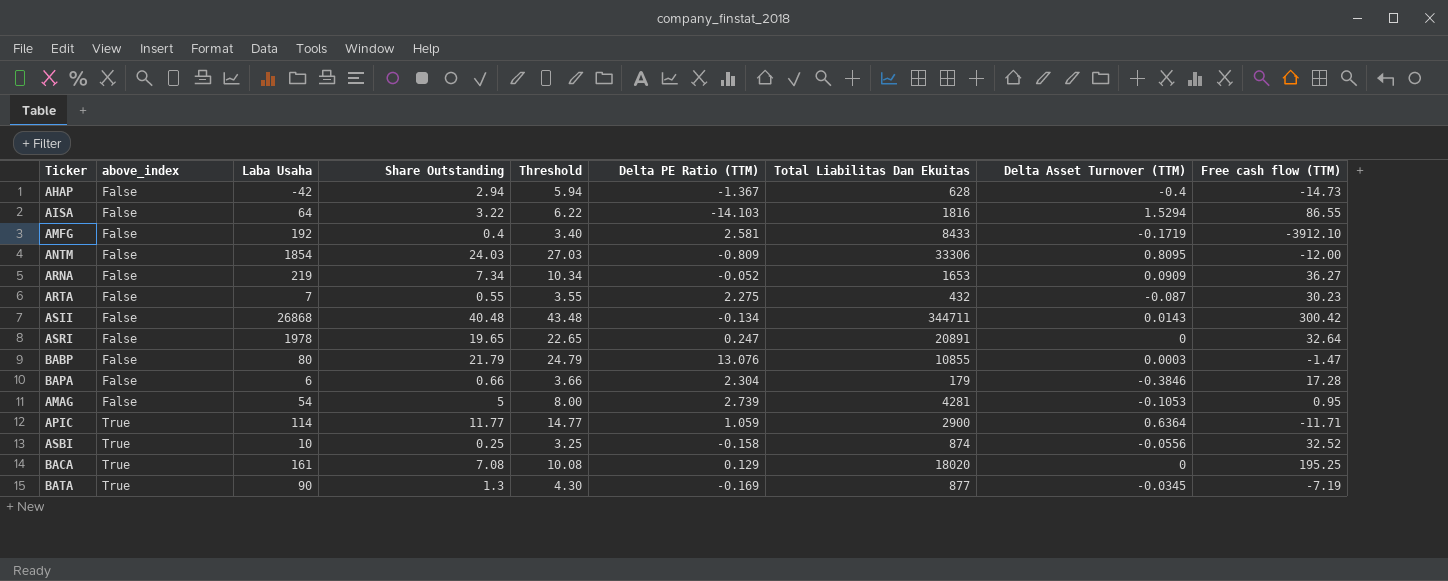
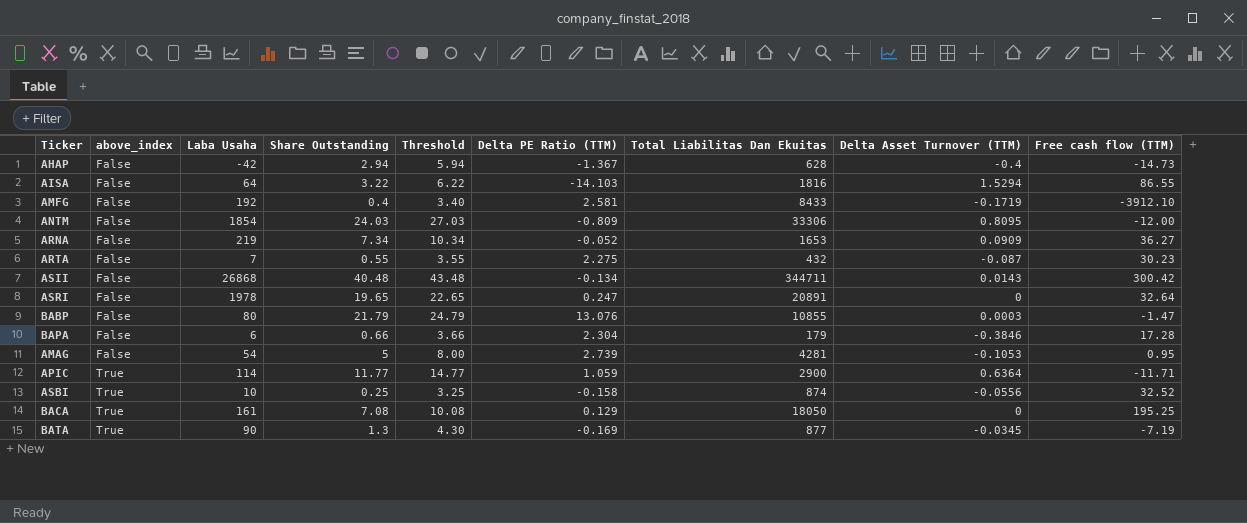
BACA | Total Liabilitas Dan Ekuitas: 18020 -> 18050

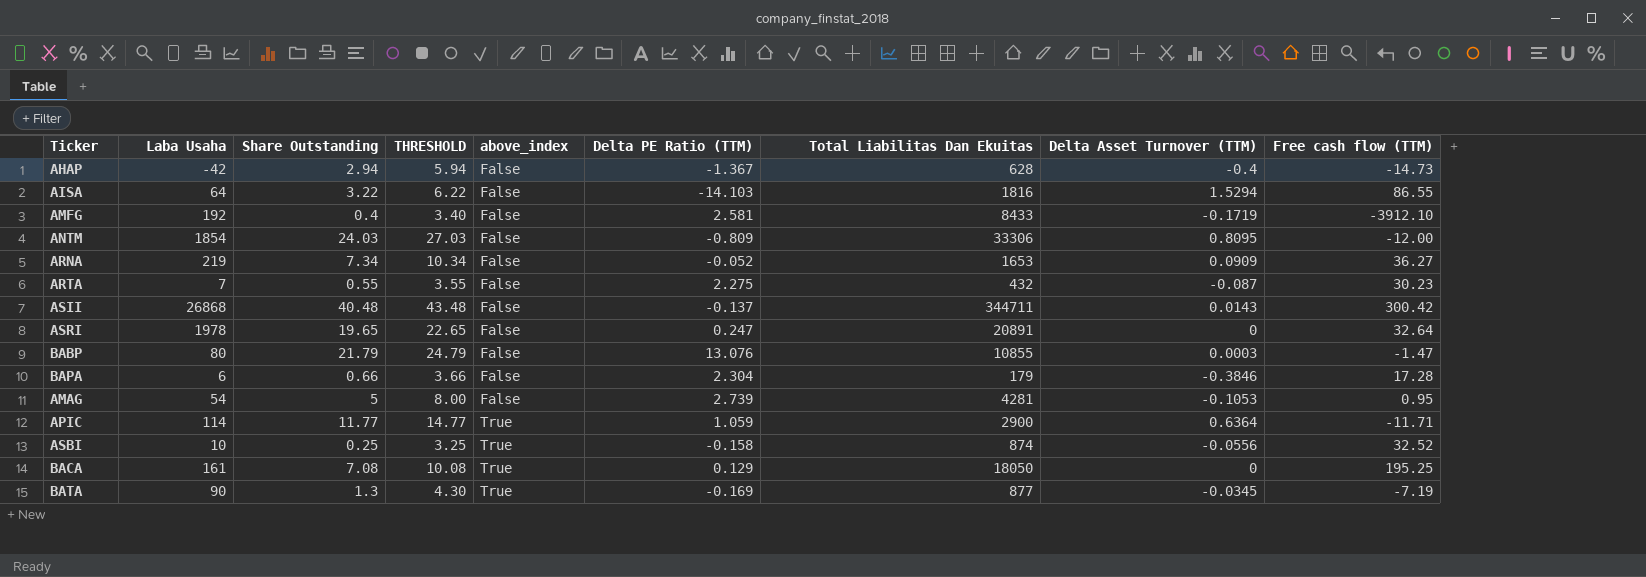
column name: Threshold -> THRESHOLD
column above_index | position: 2 -> 5
ASII | Delta PE Ratio (TTM): -0.134 -> -0.137

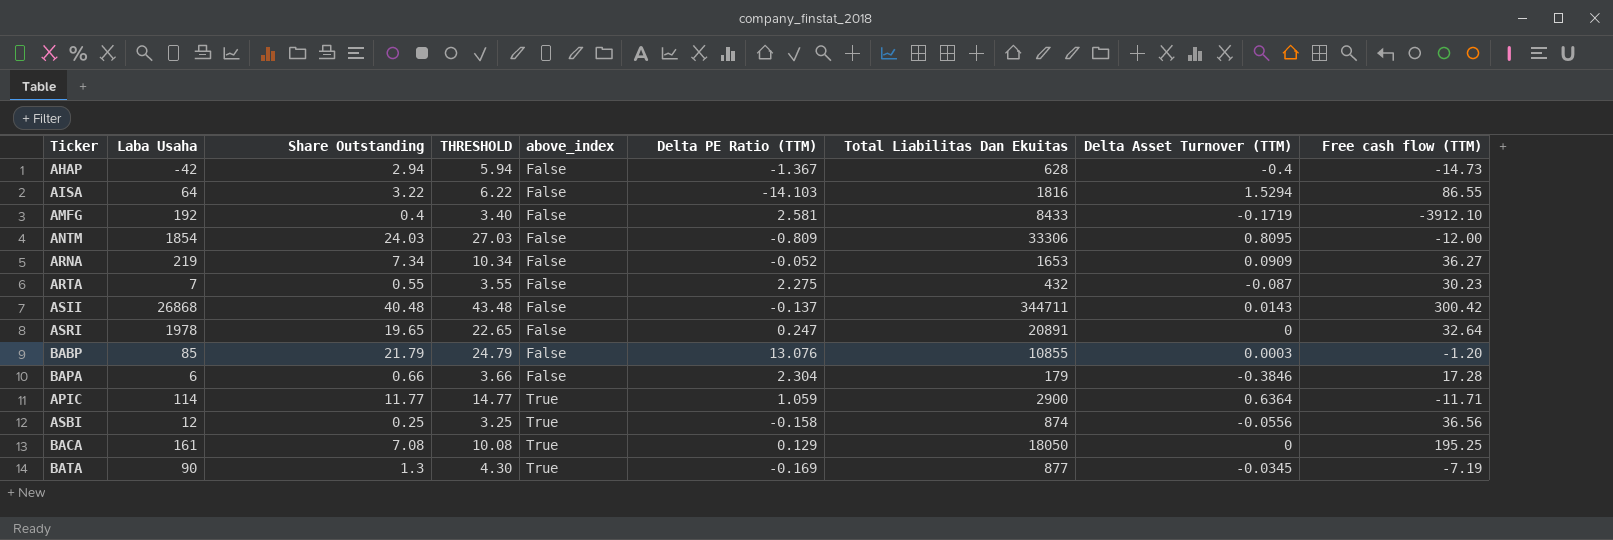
row AMAG: 54 | 5 | 8.00 | False | 2.739 | 4281 | -0.1053 | 0.95 -> none
BABP | Laba Usaha: 80 -> 85
BABP | Free cash flow (TTM): -1.47 -> -1.20
ASBI | Laba Usaha: 10 -> 12
ASBI | Free cash flow (TTM): 32.52 -> 36.56

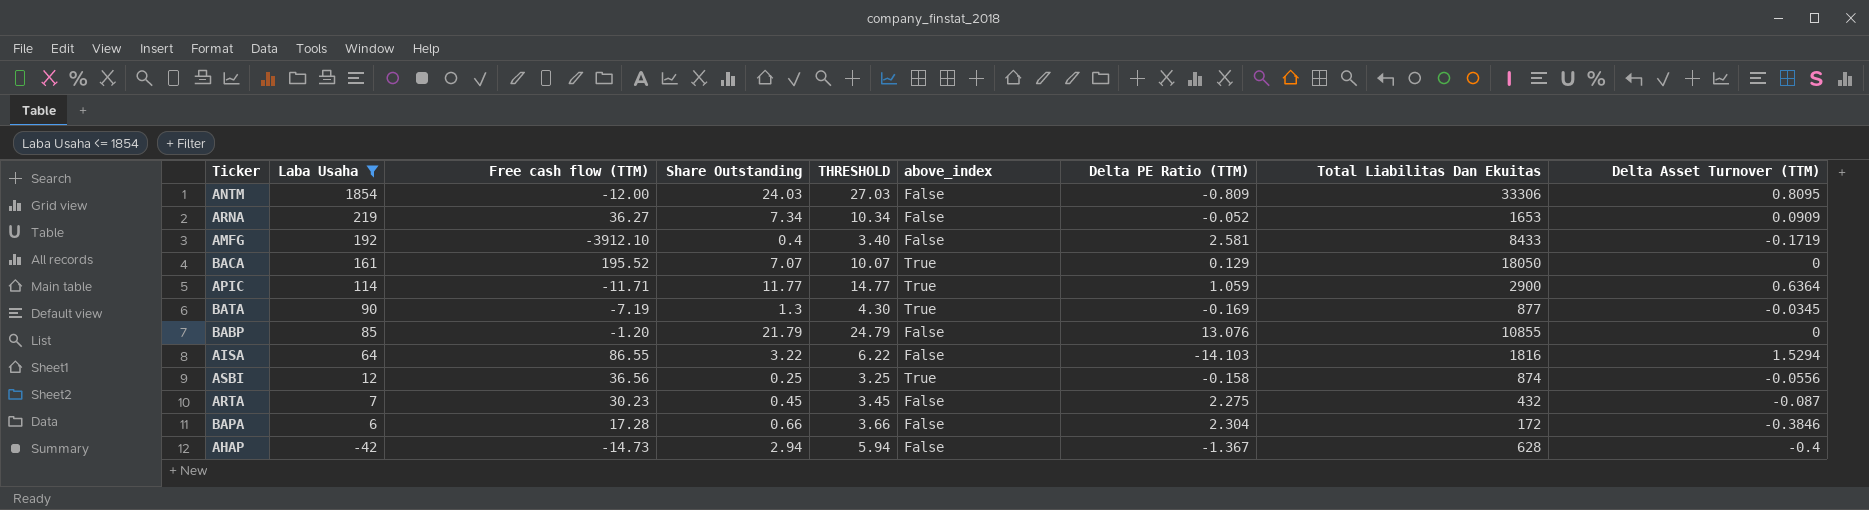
filter: none -> Laba Usaha <= 1854
row order: above_index ascending -> Laba Usaha descending
column Free cash flow (TTM) | position: 9 -> 3
BACA | Free cash flow (TTM): 195.25 -> 195.52
BACA | Share Outstanding: 7.08 -> 7.07
BACA | THRESHOLD: 10.08 -> 10.07
BABP | Delta Asset Turnover (TTM): 0.0003 -> 0
ARTA | Share Outstanding: 0.55 -> 0.45
ARTA | THRESHOLD: 3.55 -> 3.45
BAPA | Total Liabilitas Dan Ekuitas: 179 -> 172

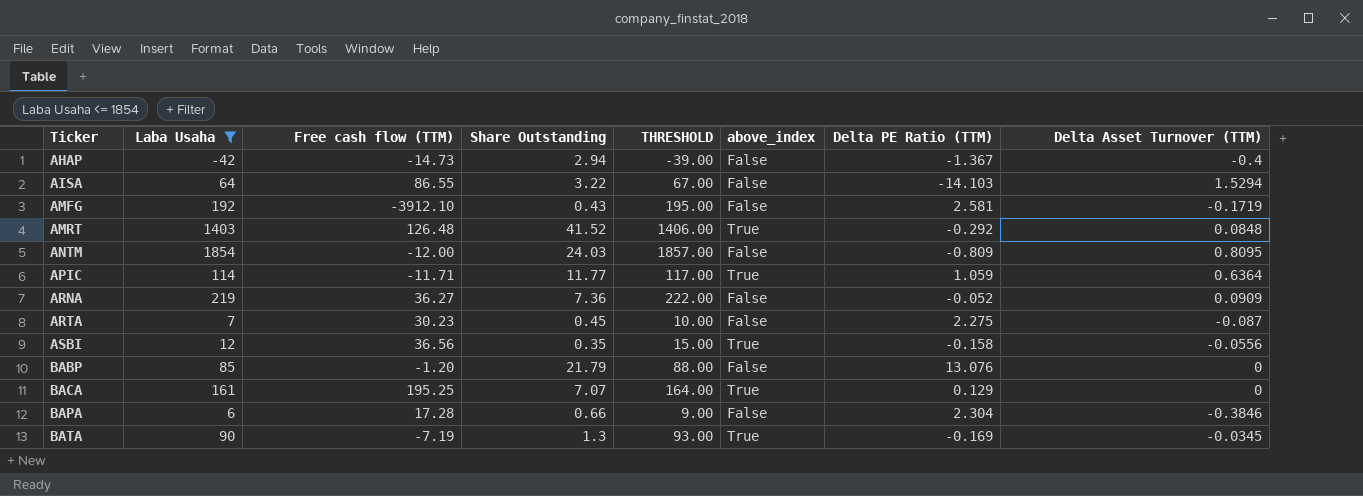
row order: Laba Usaha descending -> Ticker ascending
column Total Liabilitas Dan Ekuitas | position: 8 -> none
column THRESHOLD | formula: [Share Outstanding] + 3 -> [Laba Usaha] + 3
AMFG | Share Outstanding: 0.4 -> 0.43
row AMRT: none -> 1403 | 126.48 | 41.52 | 1406.00 | True | -0.292 | 0.0848
ARNA | Share Outstanding: 7.34 -> 7.36
ASBI | Share Outstanding: 0.25 -> 0.35
BACA | Free cash flow (TTM): 195.52 -> 195.25

